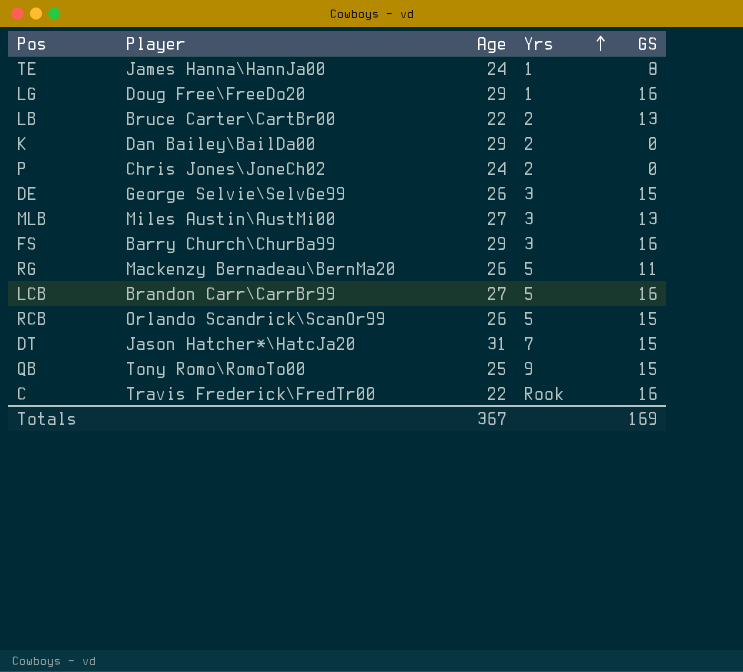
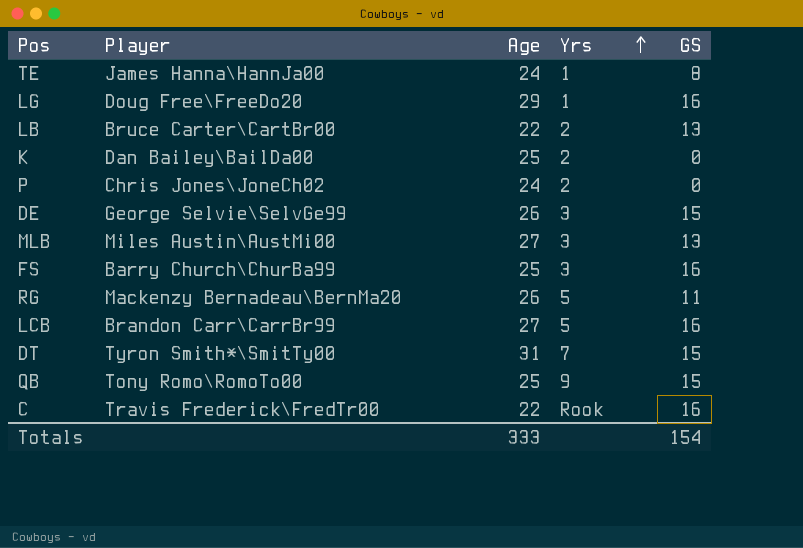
row RCB: Orlando Scandrick\ScanOr99 | 26 | 5 | 15 -> none
K | Age: 29 -> 25
FS | Age: 29 -> 25
DT | Player: Jason Hatcher*\HatcJa20 -> Tyron Smith*\SmitTy00
Totals | Age: 367 -> 333
Totals | GS: 169 -> 154

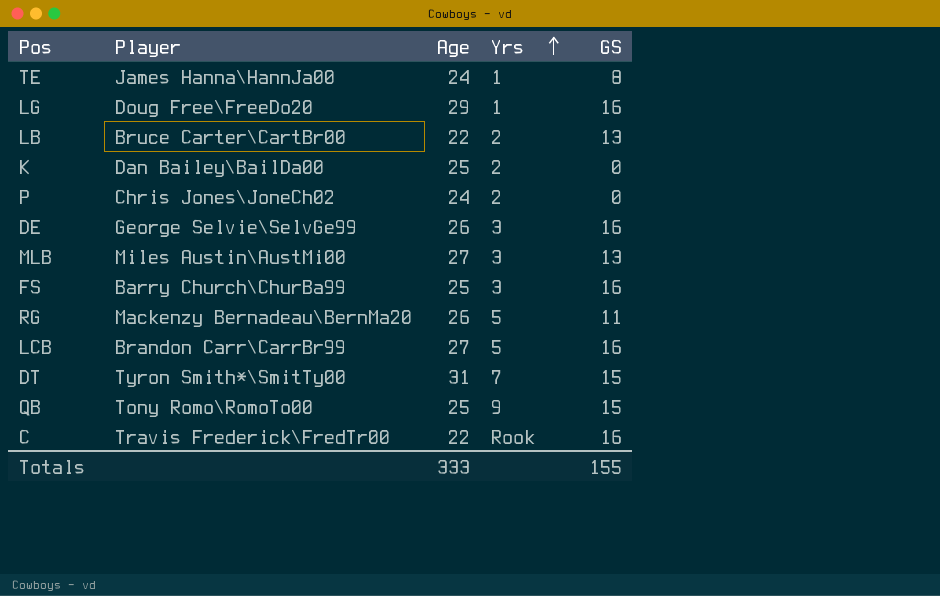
DE | GS: 15 -> 16
Totals | GS: 154 -> 155

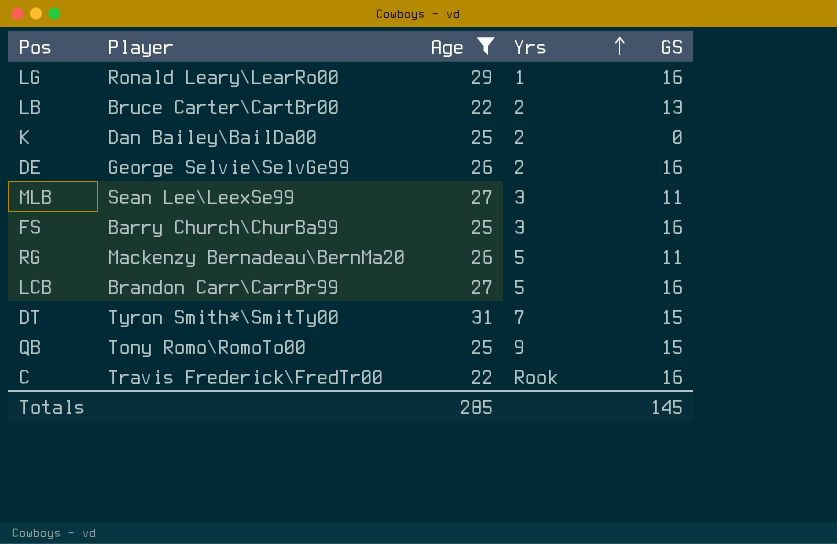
filter: none -> Age != 24
LG | Player: Doug Free\FreeDo20 -> Ronald Leary\LearRo00
DE | Yrs: 3 -> 2
MLB | Player: Miles Austin\AustMi00 -> Sean Lee\LeexSe99
MLB | GS: 13 -> 11
Totals | Age: 333 -> 285
Totals | GS: 155 -> 145

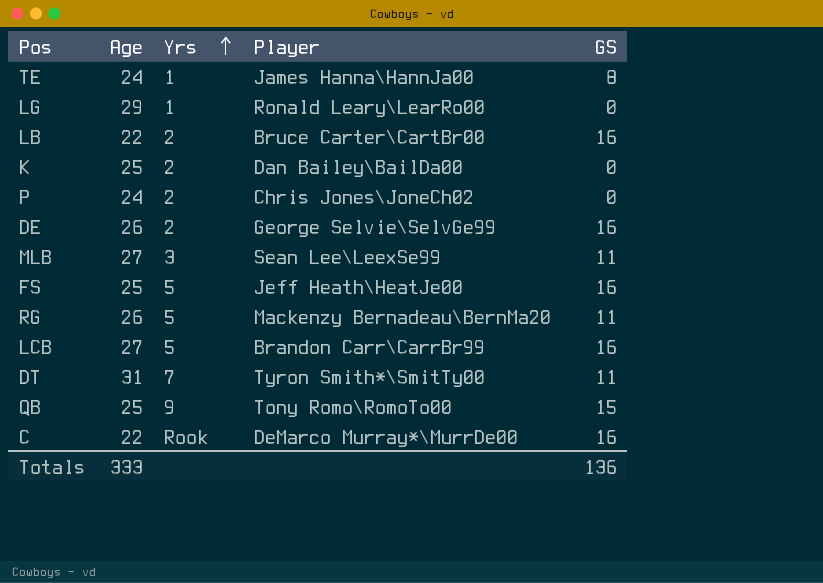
filter: Age != 24 -> none
column Player | position: 2 -> 4
LG | GS: 16 -> 0
LB | GS: 13 -> 16
FS | Yrs: 3 -> 5
FS | Player: Barry Church\ChurBa99 -> Jeff Heath\HeatJe00
DT | GS: 15 -> 11
C | Player: Travis Frederick\FredTr00 -> DeMarco Murray*\MurrDe00
Totals | Age: 285 -> 333
Totals | GS: 145 -> 136

